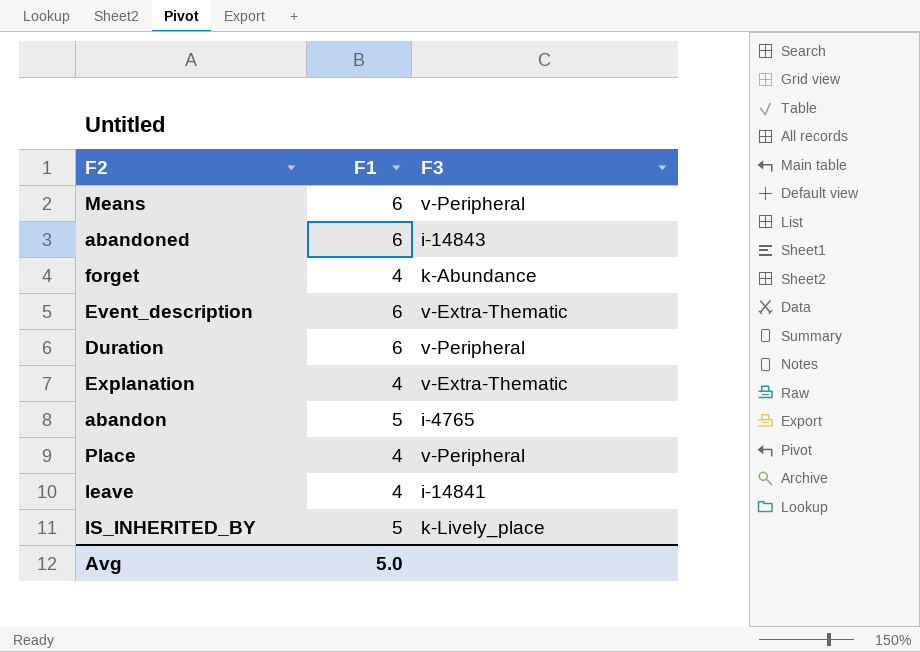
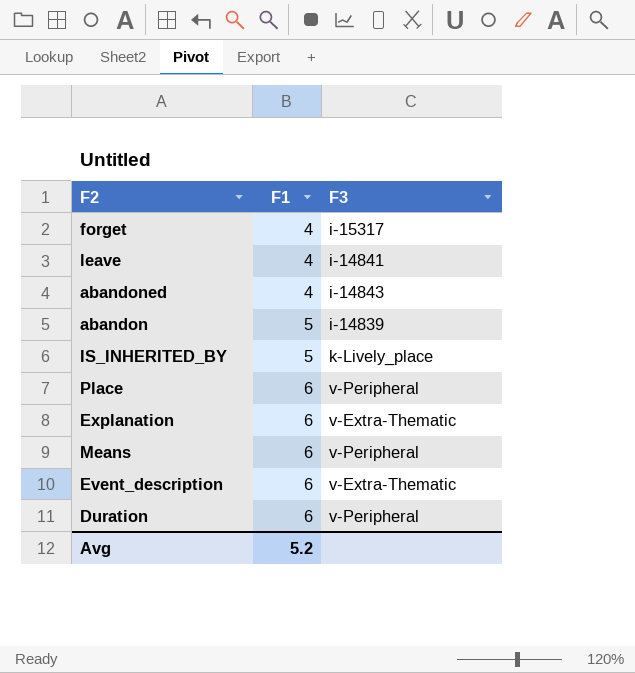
row order: none -> F1 ascending
forget | F3: k-Abundance -> i-15317
abandoned | F1: 6 -> 4
abandon | F3: i-4765 -> i-14839
Place | F1: 4 -> 6
Explanation | F1: 4 -> 6
Avg | F1: 5.0 -> 5.2

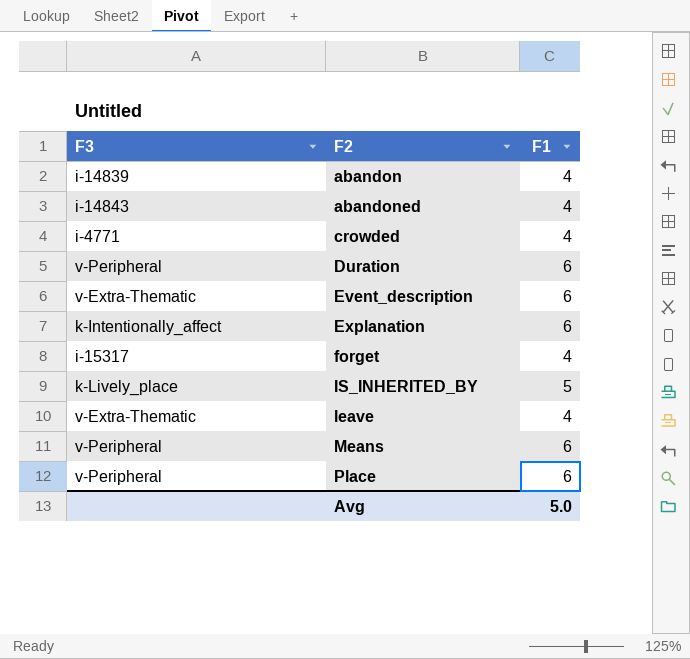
row order: F1 ascending -> F2 ascending
column F3 | position: 3 -> 1
abandon | F1: 5 -> 4
row crowded: none -> i-4771 | 4
Explanation | F3: v-Extra-Thematic -> k-Intentionally_affect
leave | F3: i-14841 -> v-Extra-Thematic
Avg | F1: 5.2 -> 5.0

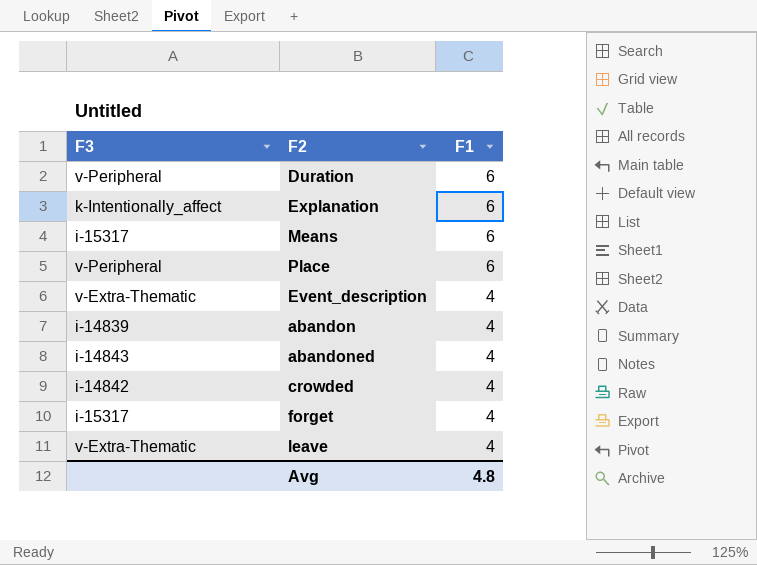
row order: F2 ascending -> F1 descending
row IS_INHERITED_BY: k-Lively_place | 5 -> none
Means | F3: v-Peripheral -> i-15317
Event_description | F1: 6 -> 4
crowded | F3: i-4771 -> i-14842
Avg | F1: 5.0 -> 4.8

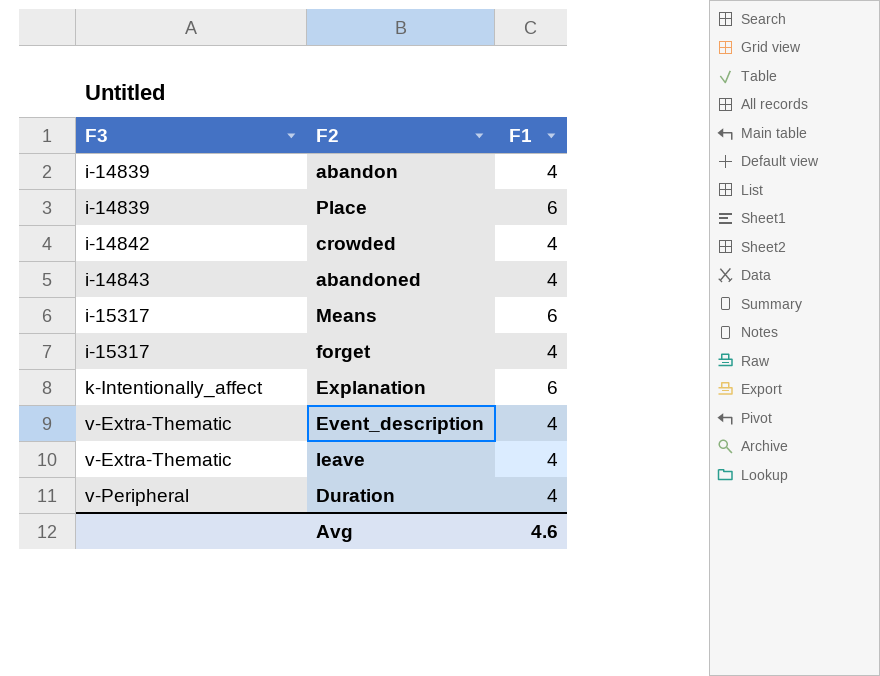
row order: F1 descending -> F3 ascending
Place | F3: v-Peripheral -> i-14839
Duration | F1: 6 -> 4
Avg | F1: 4.8 -> 4.6

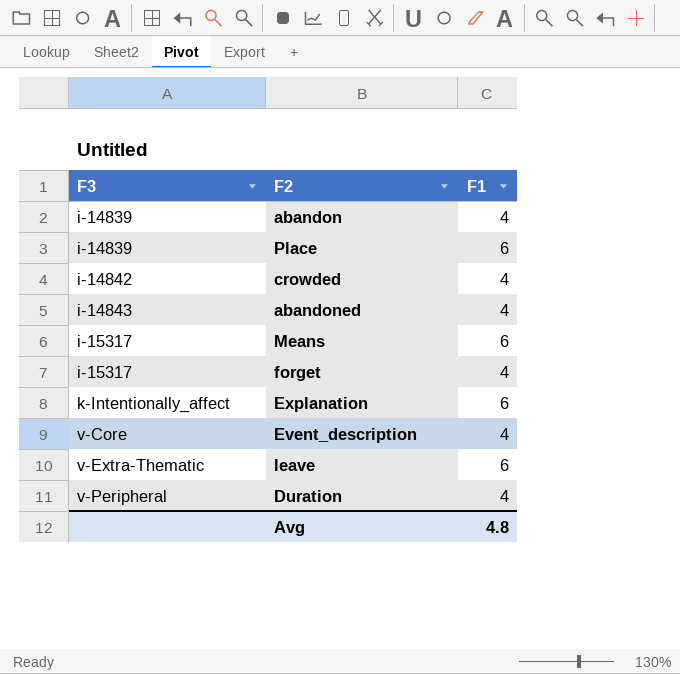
Event_description | F3: v-Extra-Thematic -> v-Core
leave | F1: 4 -> 6
Avg | F1: 4.6 -> 4.8

